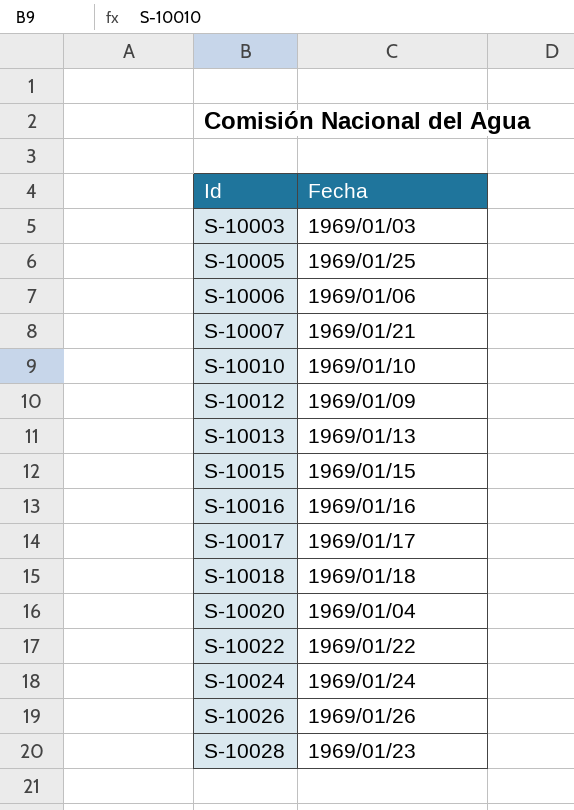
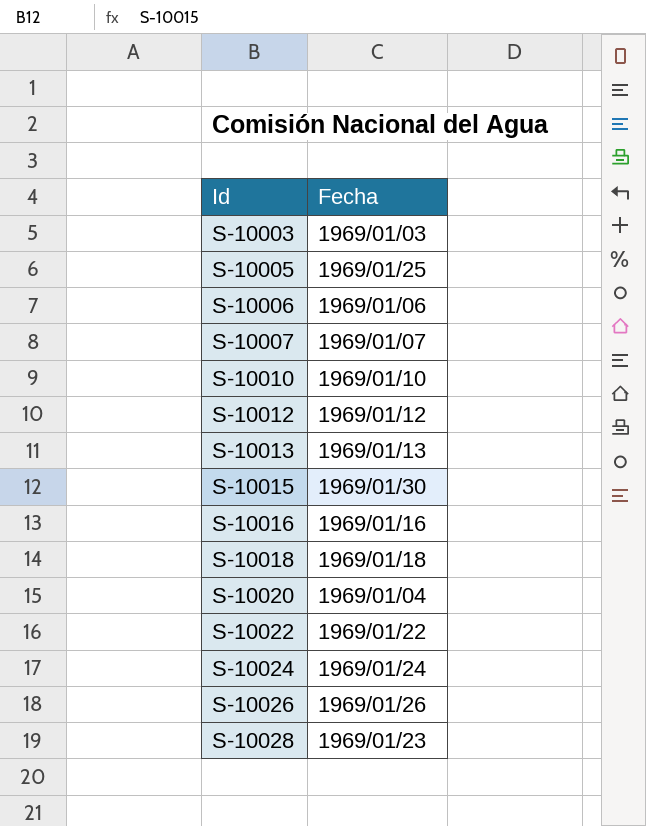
row S-10017: 1969/01/17 -> none
S-10007 | Fecha: 1969/01/21 -> 1969/01/07
S-10012 | Fecha: 1969/01/09 -> 1969/01/12
S-10015 | Fecha: 1969/01/15 -> 1969/01/30

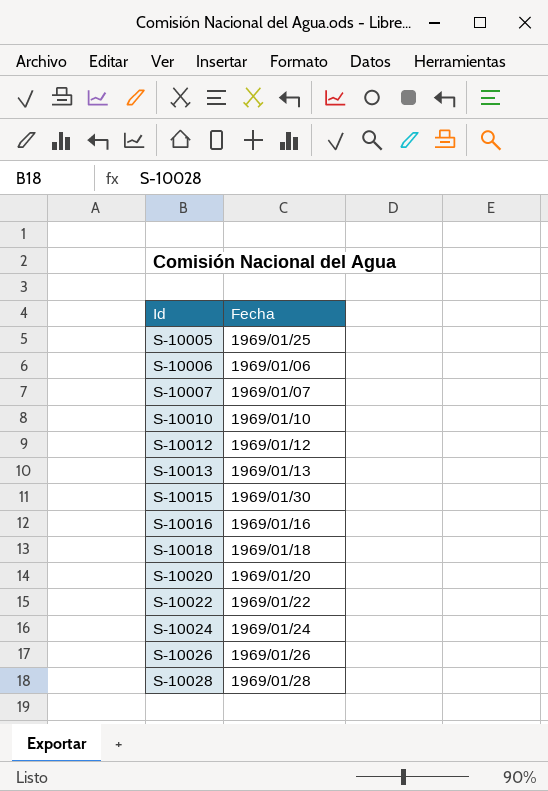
row S-10003: 1969/01/03 -> none
S-10020 | Fecha: 1969/01/04 -> 1969/01/20
S-10028 | Fecha: 1969/01/23 -> 1969/01/28

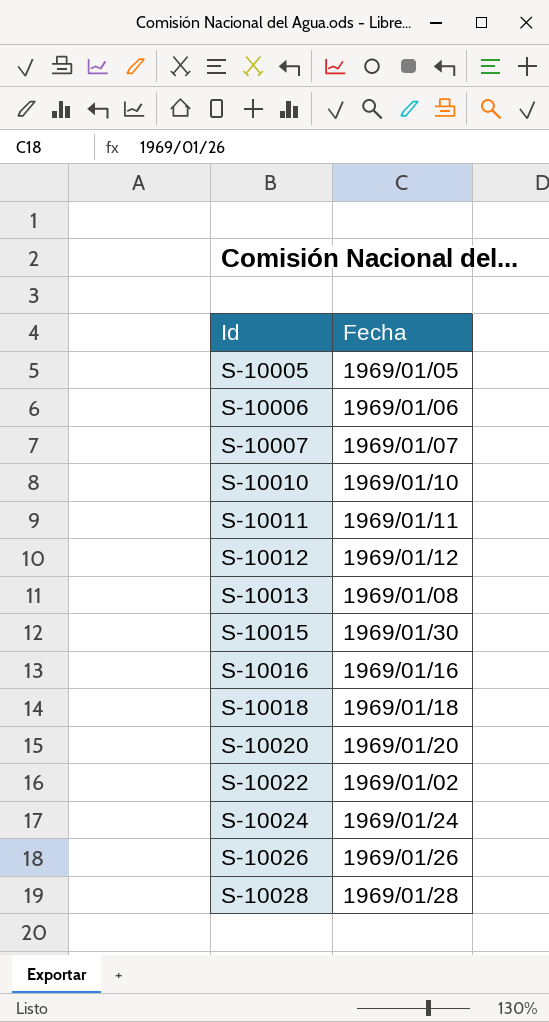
S-10005 | Fecha: 1969/01/25 -> 1969/01/05
row S-10011: none -> 1969/01/11
S-10013 | Fecha: 1969/01/13 -> 1969/01/08
S-10022 | Fecha: 1969/01/22 -> 1969/01/02

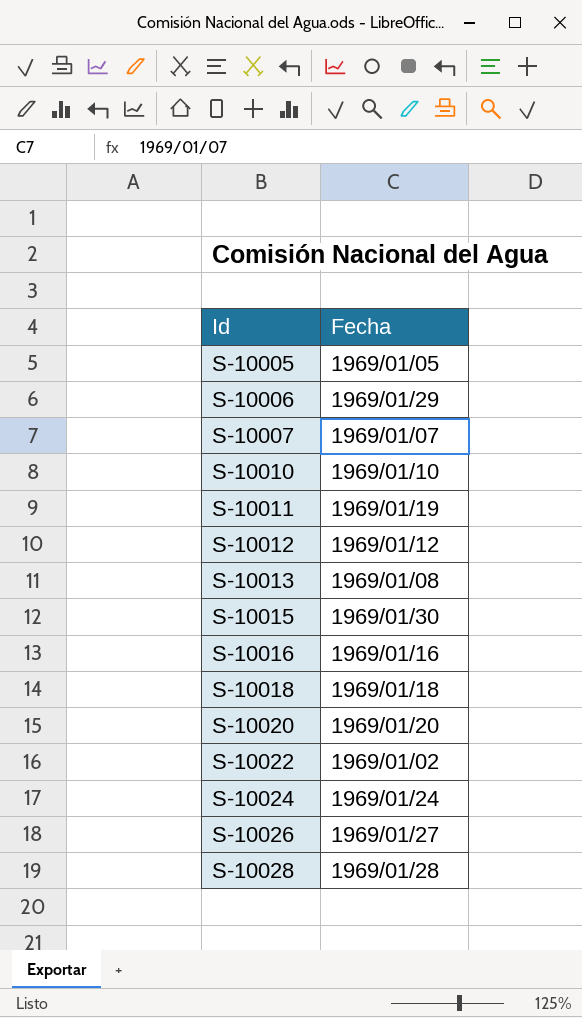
S-10006 | Fecha: 1969/01/06 -> 1969/01/29
S-10011 | Fecha: 1969/01/11 -> 1969/01/19
S-10026 | Fecha: 1969/01/26 -> 1969/01/27

